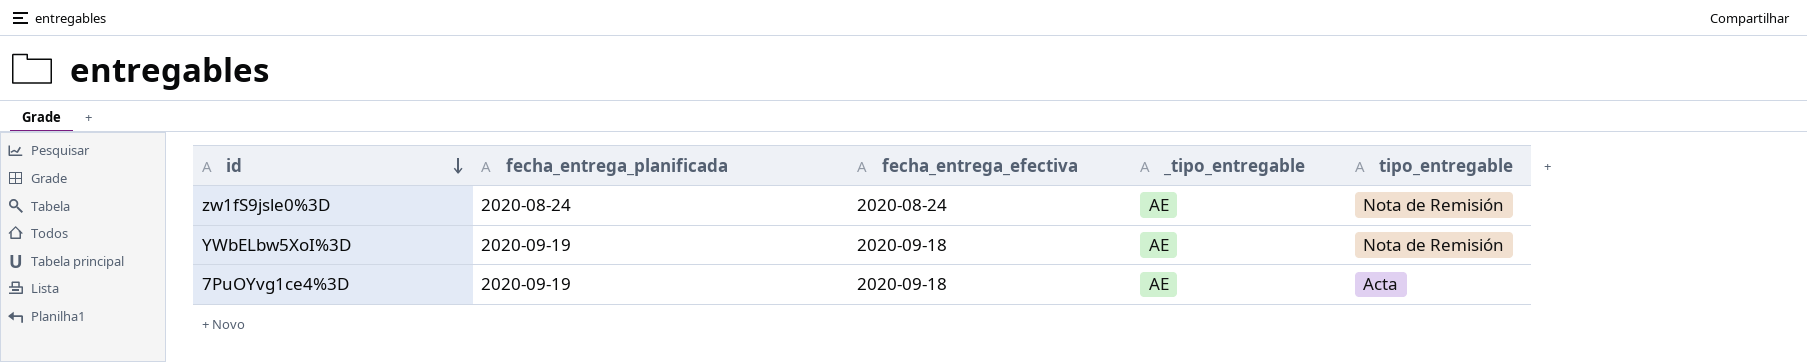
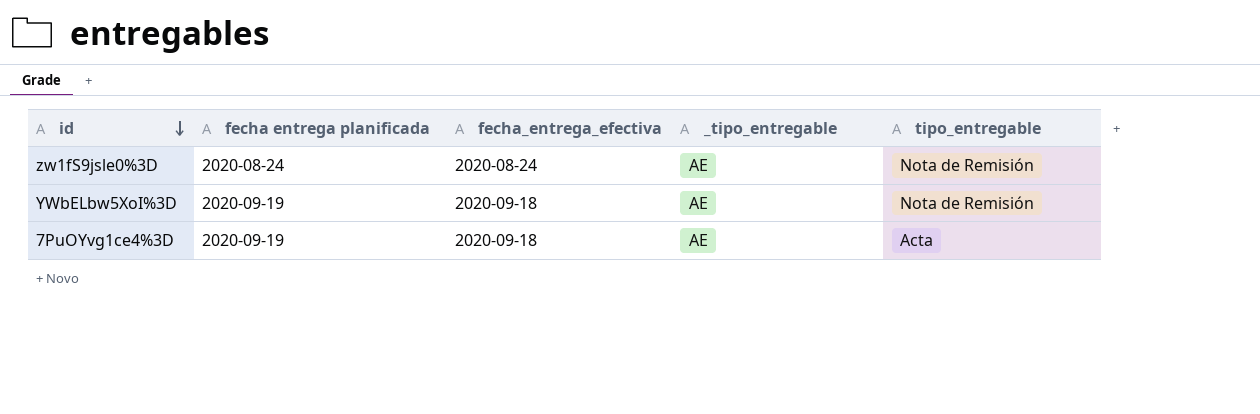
column name: fecha_entrega_planificada -> fecha entrega planificada

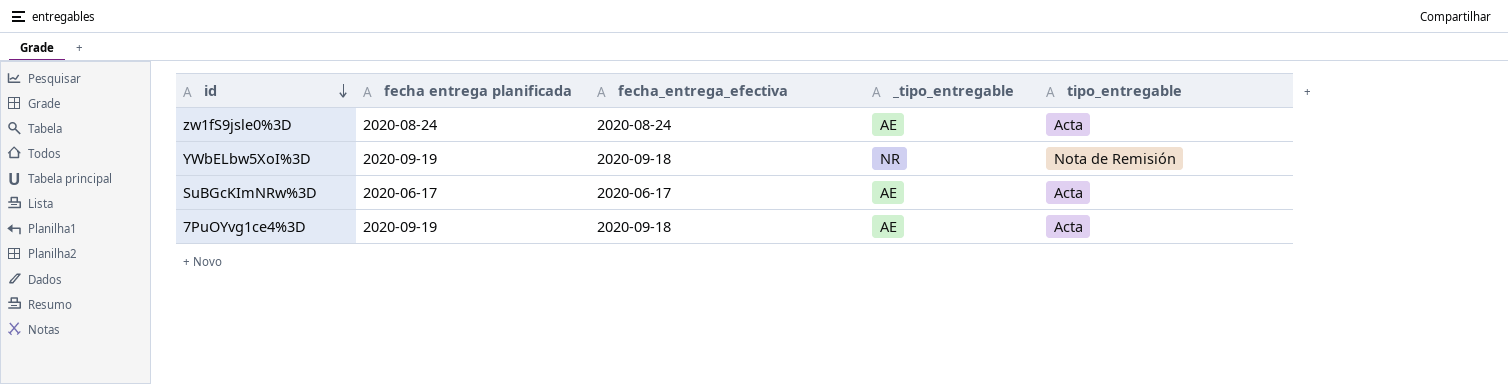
zw1fS9jsle0%3D | tipo_entregable: Nota de Remisión -> Acta
YWbELbw5XoI%3D | _tipo_entregable: AE -> NR
row SuBGcKImNRw%3D: none -> 2020-06-17 | 2020-06-17 | AE | Acta

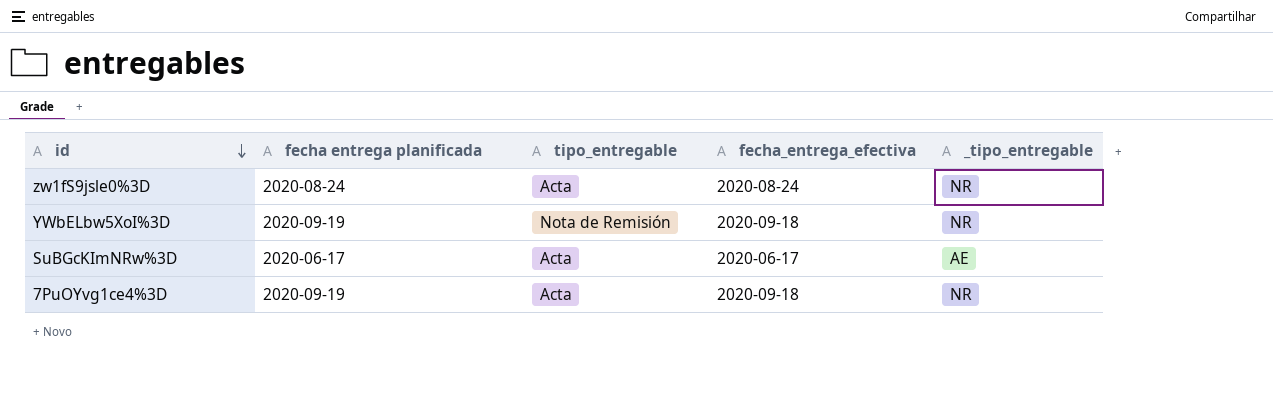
column tipo_entregable | position: 5 -> 3
zw1fS9jsle0%3D | _tipo_entregable: AE -> NR
7PuOYvg1ce4%3D | _tipo_entregable: AE -> NR

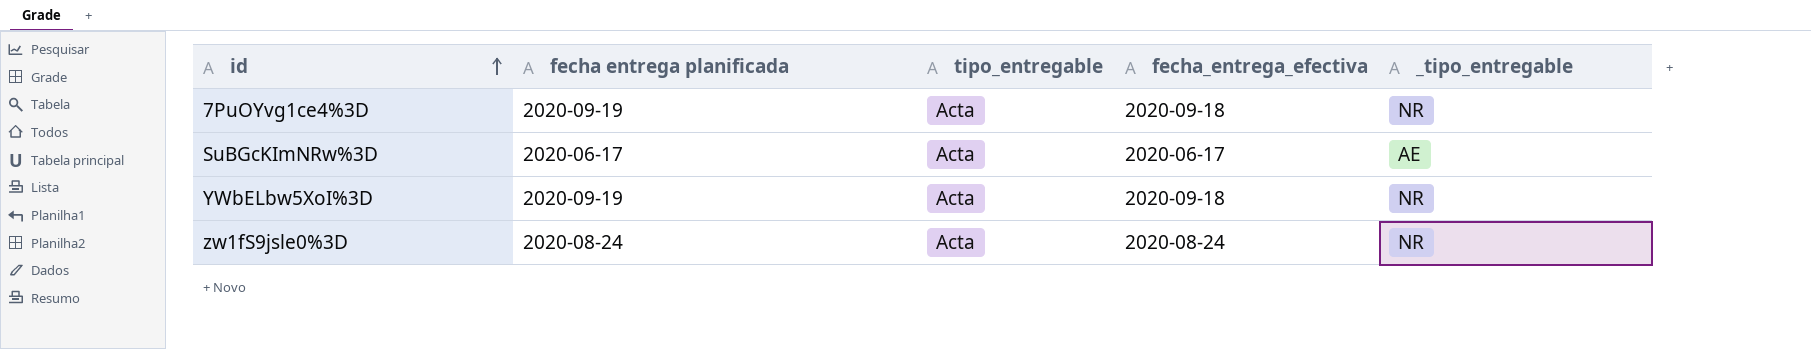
row order: id descending -> id ascending
YWbELbw5XoI%3D | tipo_entregable: Nota de Remisión -> Acta

